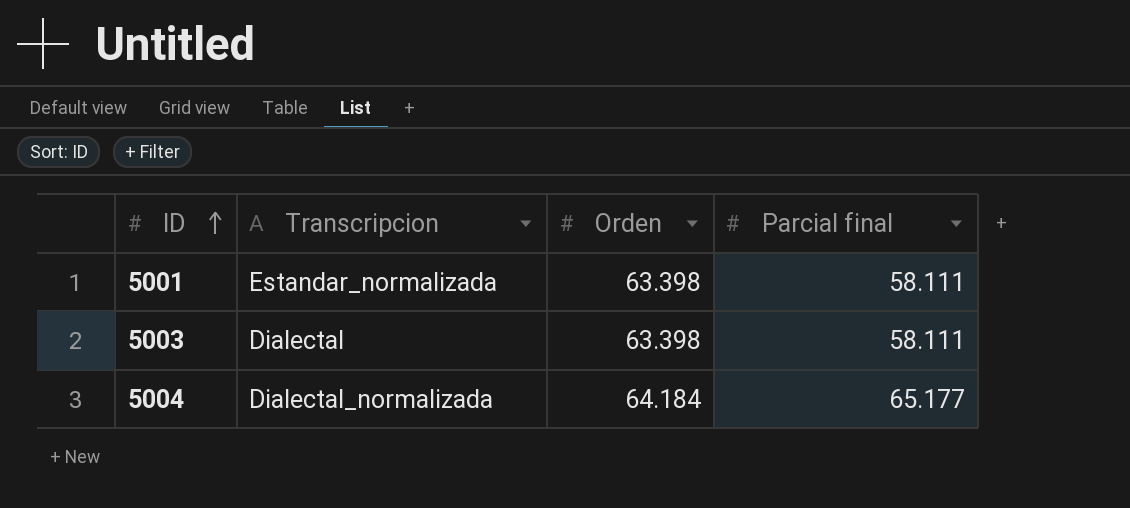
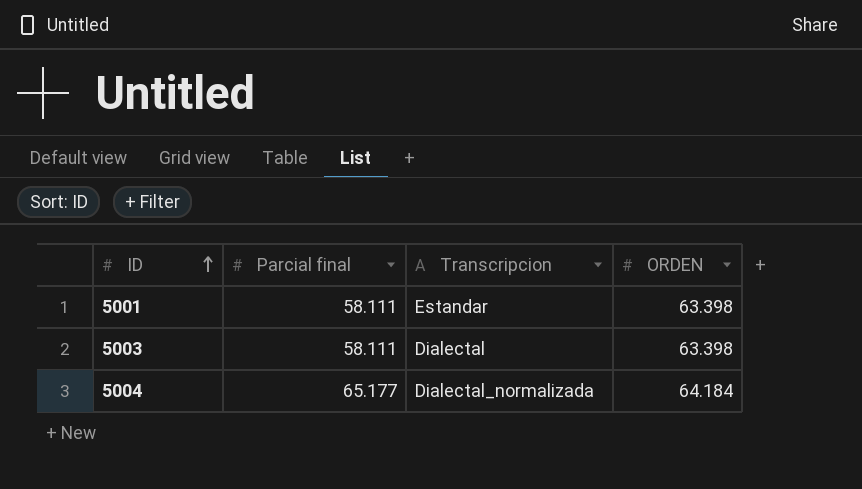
column Parcial final | position: 4 -> 2
column name: Orden -> ORDEN
5001 | Transcripcion: Estandar_normalizada -> Estandar

